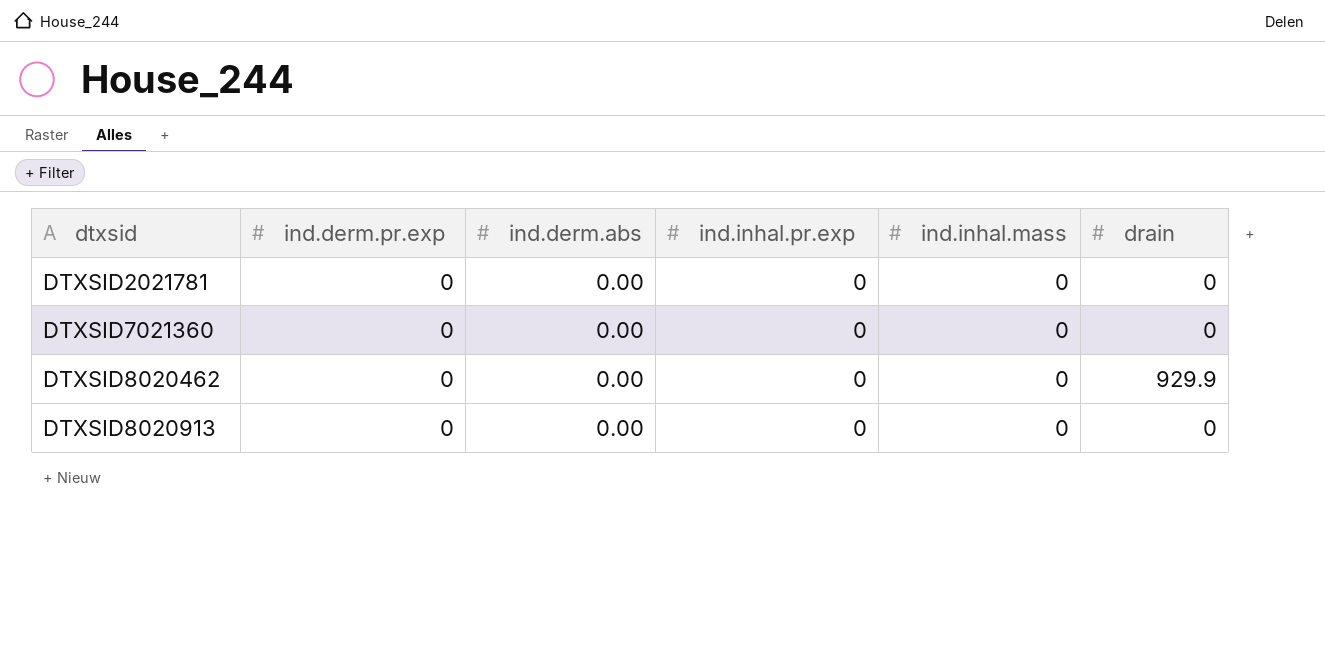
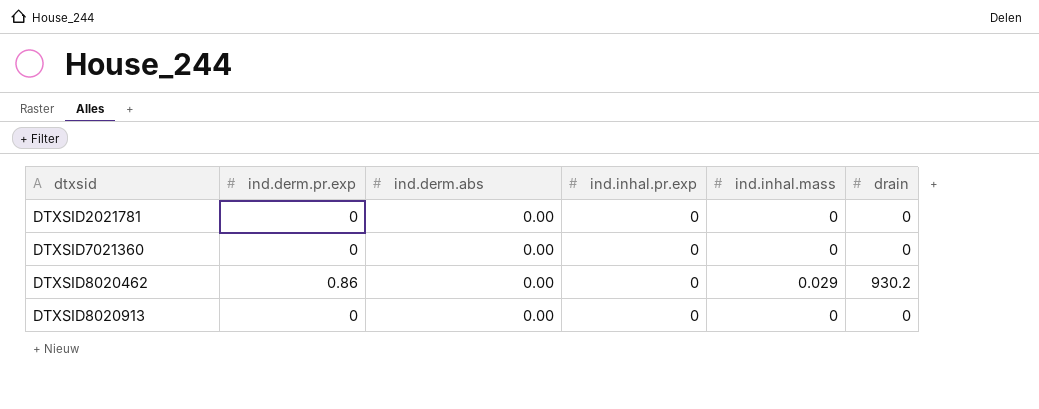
DTXSID8020462 | ind.derm.pr.exp: 0 -> 0.86
DTXSID8020462 | ind.inhal.mass: 0 -> 0.029
DTXSID8020462 | drain: 929.9 -> 930.2

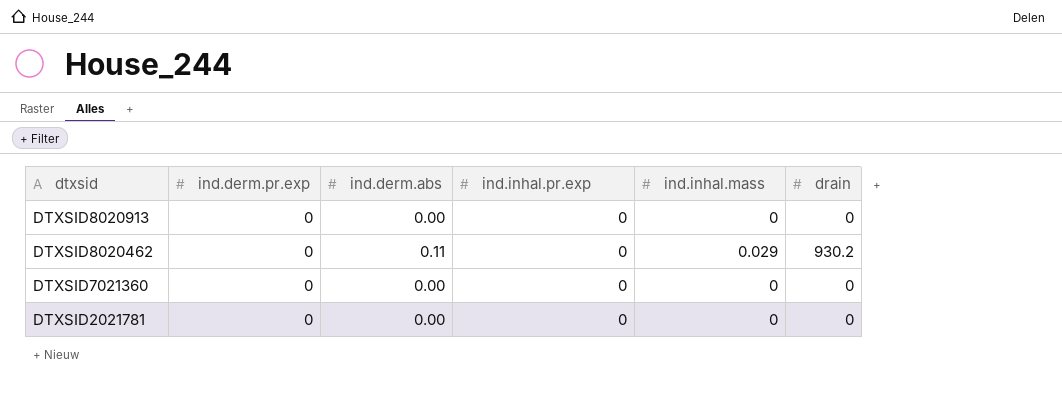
row order: dtxsid ascending -> dtxsid descending
DTXSID8020462 | ind.derm.pr.exp: 0.86 -> 0
DTXSID8020462 | ind.derm.abs: 0.00 -> 0.11

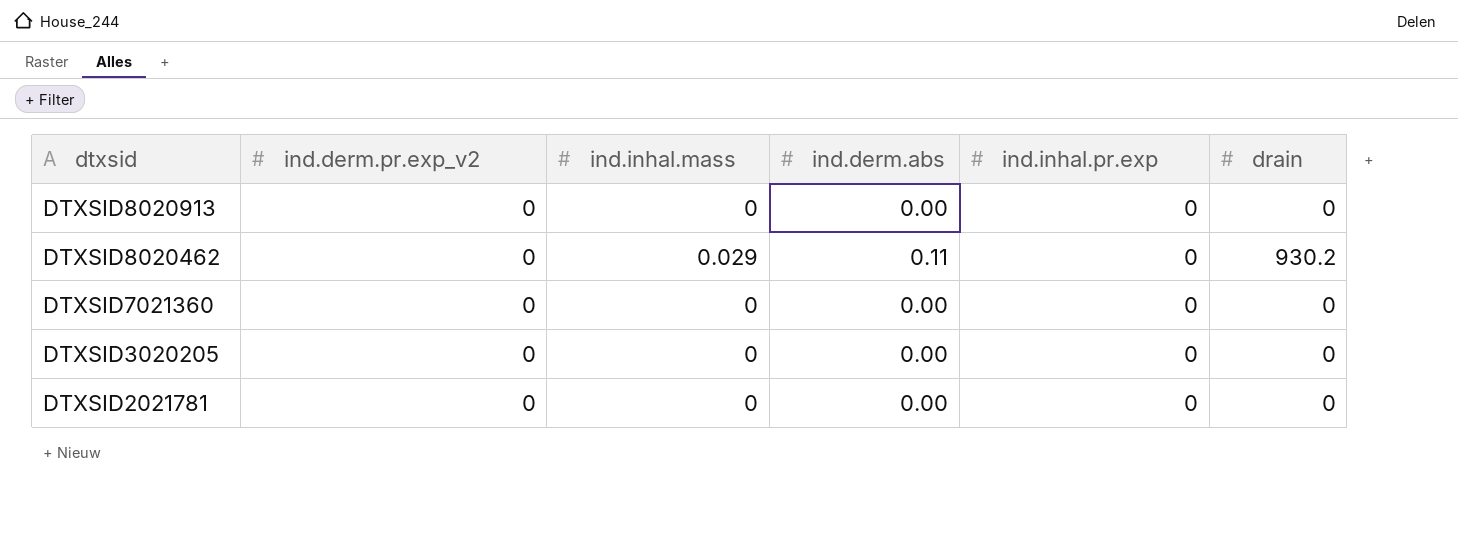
column name: ind.derm.pr.exp -> ind.derm.pr.exp_v2
column ind.inhal.mass | position: 5 -> 3
row DTXSID3020205: none -> 0 | 0 | 0.00 | 0 | 0

